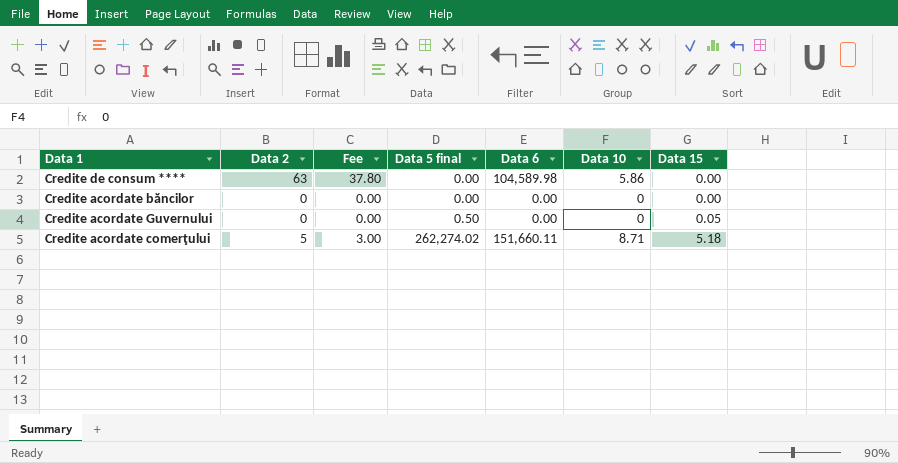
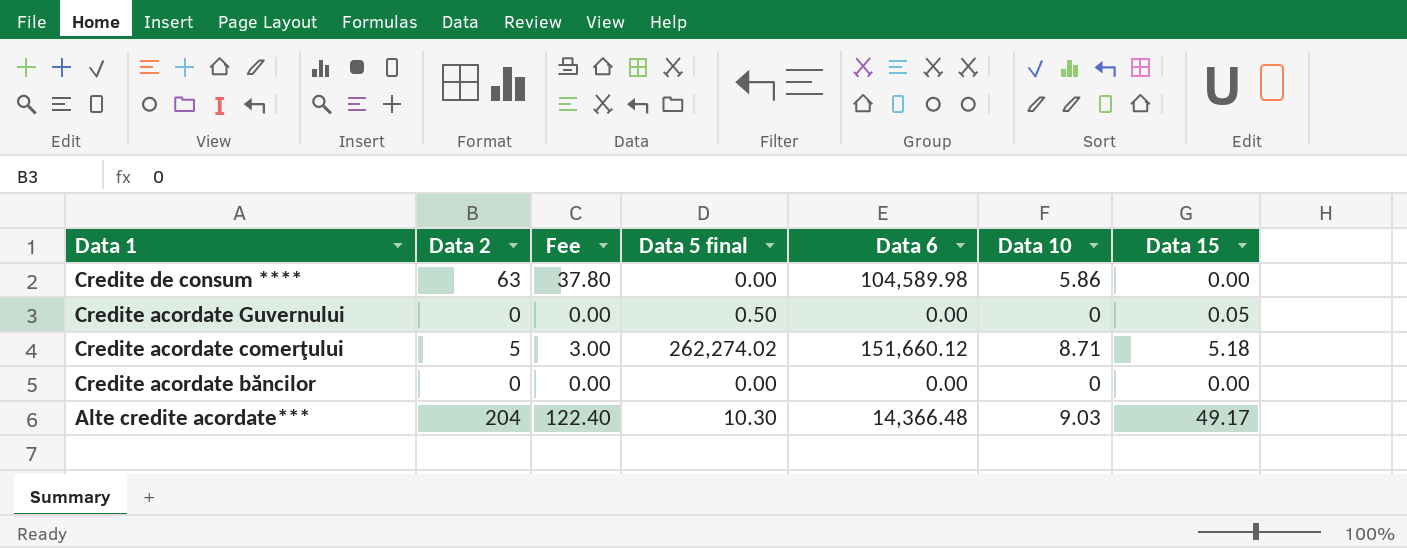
row order: Data 5 final ascending -> Data 1 descending
Credite acordate comerţului | Data 6: 151,660.11 -> 151,660.12
row Alte credite acordate***: none -> 204 | 122.40 | 10.30 | 14,366.48 | 9.03 | 49.17

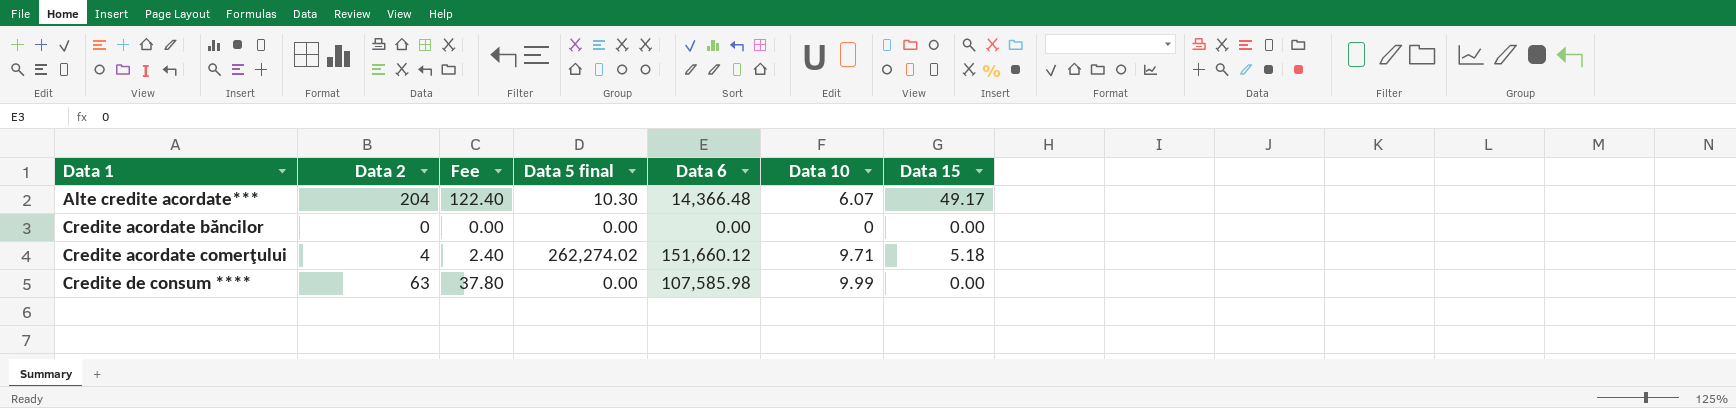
row order: Data 1 descending -> Data 1 ascending
row Credite acordate Guvernului: 0 | 0.00 | 0.50 | 0.00 | 0 | 0.05 -> none
Alte credite acordate*** | Data 10: 9.03 -> 6.07
Credite acordate comerţului | Data 2: 5 -> 4
Credite acordate comerţului | Fee: 3.00 -> 2.40
Credite acordate comerţului | Data 10: 8.71 -> 9.71
Credite de consum **** | Data 6: 104,589.98 -> 107,585.98
Credite de consum **** | Data 10: 5.86 -> 9.99

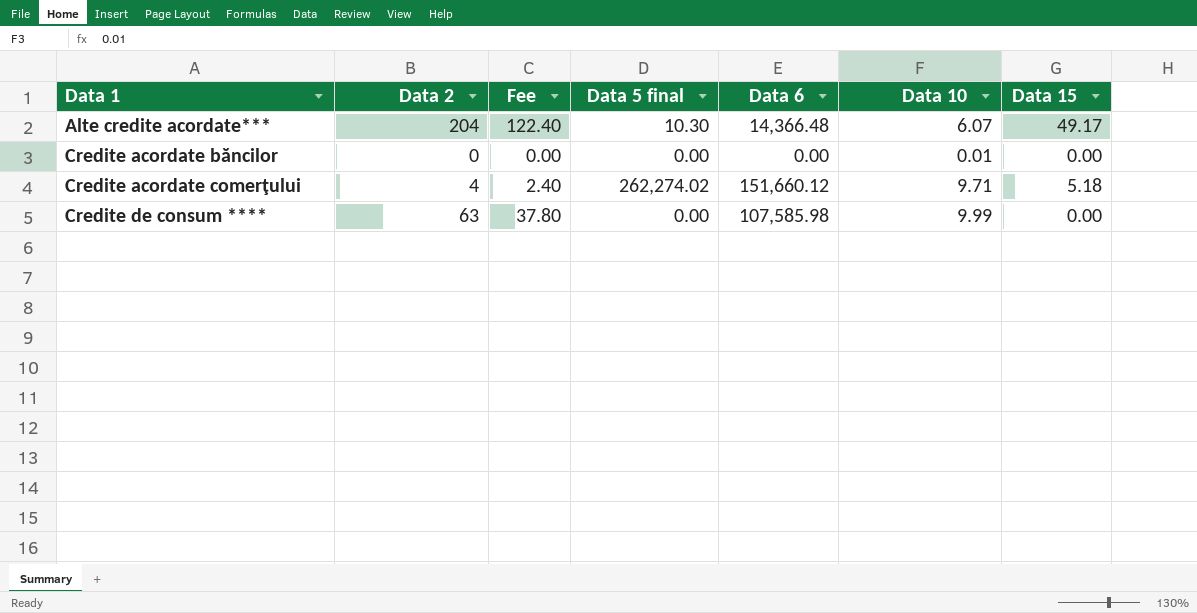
Credite acordate băncilor | Data 10: 0 -> 0.01

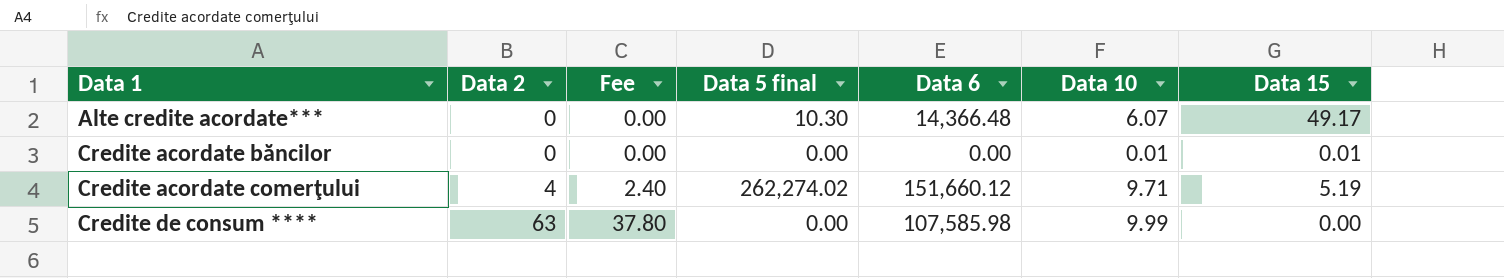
Alte credite acordate*** | Data 2: 204 -> 0
Alte credite acordate*** | Fee: 122.40 -> 0.00
Credite acordate băncilor | Data 15: 0.00 -> 0.01
Credite acordate comerţului | Data 15: 5.18 -> 5.19

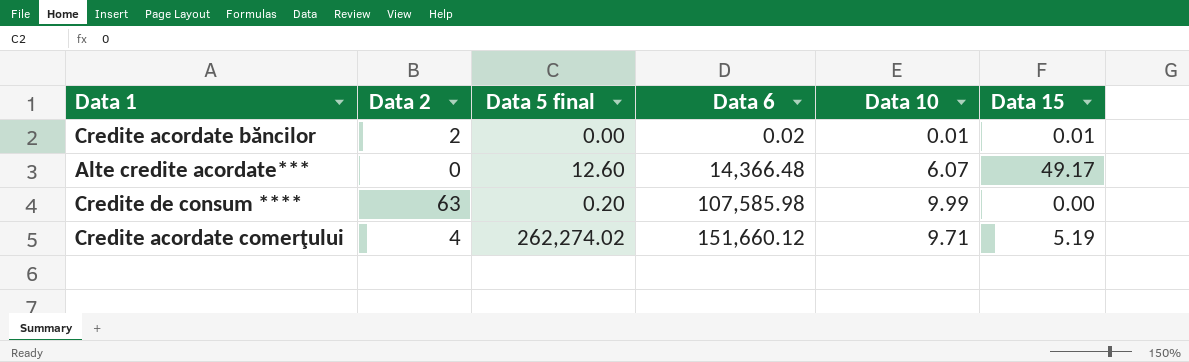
row order: Data 1 ascending -> Data 6 ascending
column Fee | formula: [Data 2] * 0.6 -> none
Credite acordate băncilor | Data 2: 0 -> 2
Credite acordate băncilor | Data 6: 0.00 -> 0.02
Alte credite acordate*** | Data 5 final: 10.30 -> 12.60
Credite de consum **** | Data 5 final: 0.00 -> 0.20

